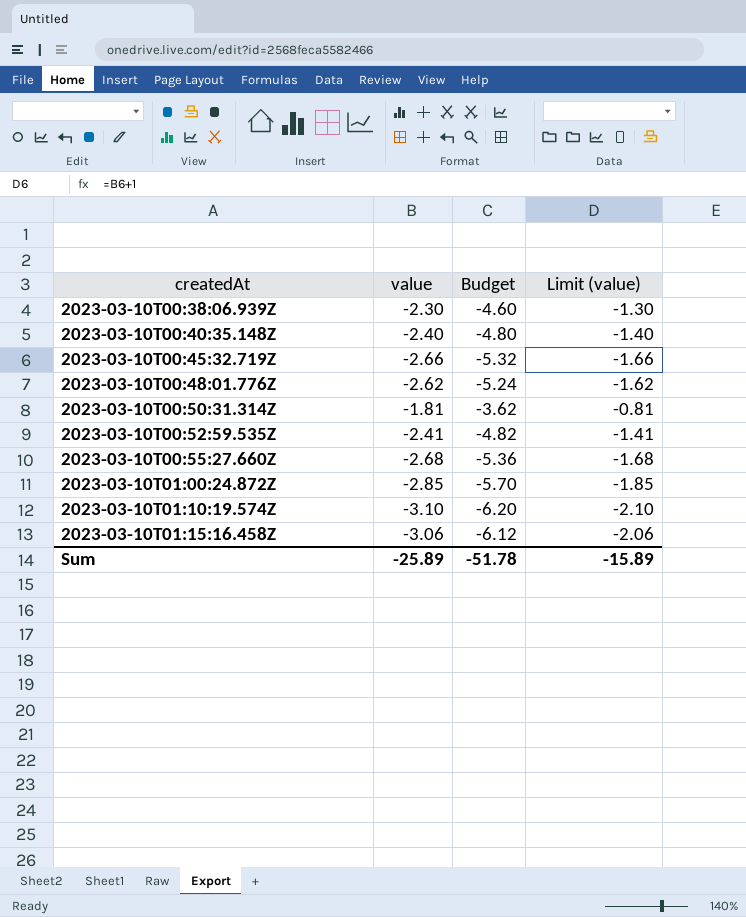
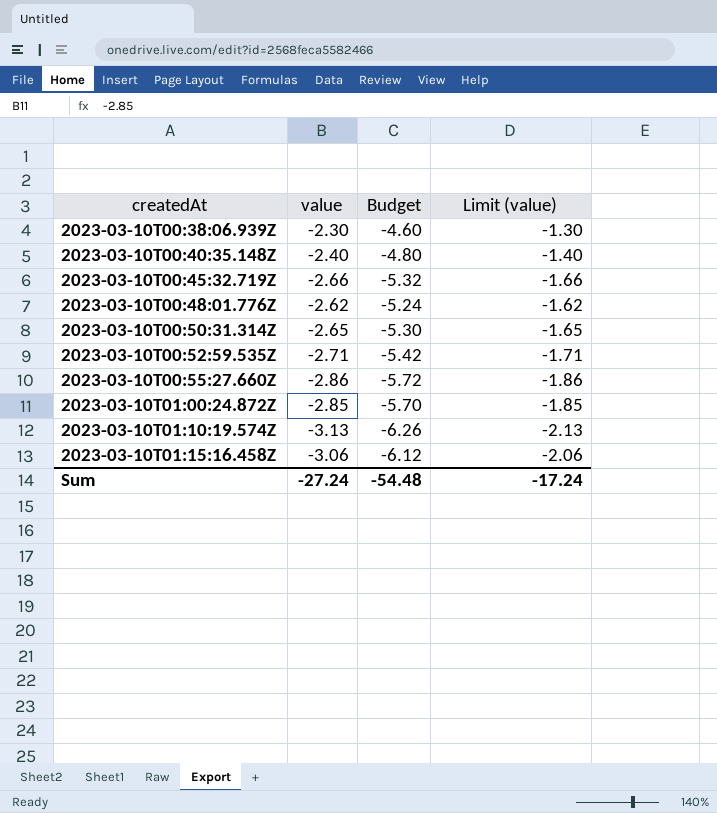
2023-03-10T00:50:31.314Z | value: -1.81 -> -2.65
2023-03-10T00:50:31.314Z | Budget: -3.62 -> -5.30
2023-03-10T00:50:31.314Z | Limit (value): -0.81 -> -1.65
2023-03-10T00:52:59.535Z | value: -2.41 -> -2.71
2023-03-10T00:52:59.535Z | Budget: -4.82 -> -5.42
2023-03-10T00:52:59.535Z | Limit (value): -1.41 -> -1.71
2023-03-10T00:55:27.660Z | value: -2.68 -> -2.86
2023-03-10T00:55:27.660Z | Budget: -5.36 -> -5.72
2023-03-10T00:55:27.660Z | Limit (value): -1.68 -> -1.86
2023-03-10T01:10:19.574Z | value: -3.10 -> -3.13
2023-03-10T01:10:19.574Z | Budget: -6.20 -> -6.26
2023-03-10T01:10:19.574Z | Limit (value): -2.10 -> -2.13
Sum | value: -25.89 -> -27.24
Sum | Budget: -51.78 -> -54.48
Sum | Limit (value): -15.89 -> -17.24

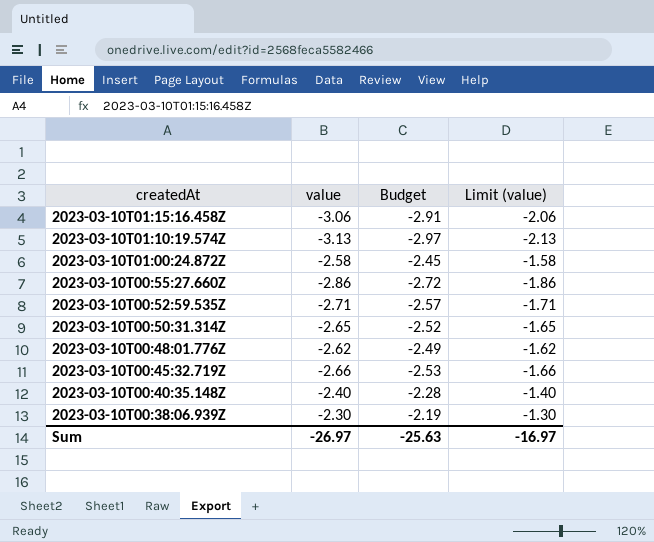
row order: createdAt ascending -> createdAt descending
column Budget | formula: [value] * 2 -> [value] * 0.95
2023-03-10T01:00:24.872Z | value: -2.85 -> -2.58
2023-03-10T01:00:24.872Z | Limit (value): -1.85 -> -1.58
Sum | value: -27.24 -> -26.97
Sum | Budget: -54.48 -> -25.63
Sum | Limit (value): -17.24 -> -16.97

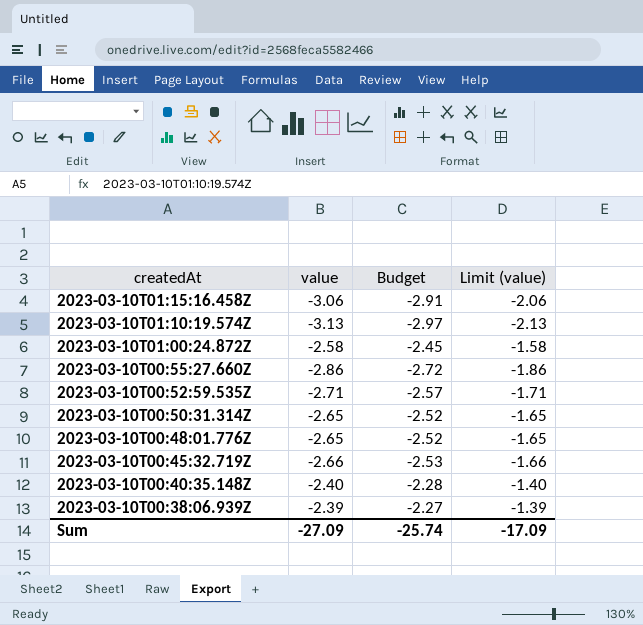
2023-03-10T00:48:01.776Z | value: -2.62 -> -2.65
2023-03-10T00:48:01.776Z | Budget: -2.49 -> -2.52
2023-03-10T00:48:01.776Z | Limit (value): -1.62 -> -1.65
2023-03-10T00:38:06.939Z | value: -2.30 -> -2.39
2023-03-10T00:38:06.939Z | Budget: -2.19 -> -2.27
2023-03-10T00:38:06.939Z | Limit (value): -1.30 -> -1.39
Sum | value: -26.97 -> -27.09
Sum | Budget: -25.63 -> -25.74
Sum | Limit (value): -16.97 -> -17.09

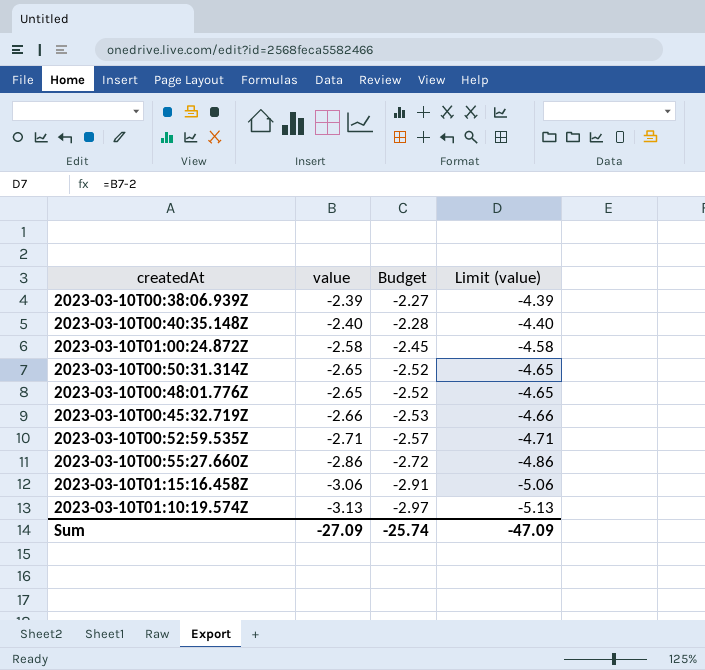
row order: createdAt descending -> value descending
column Limit (value) | formula: [value] + 1 -> [value] - 2
Sum | Limit (value): -17.09 -> -47.09

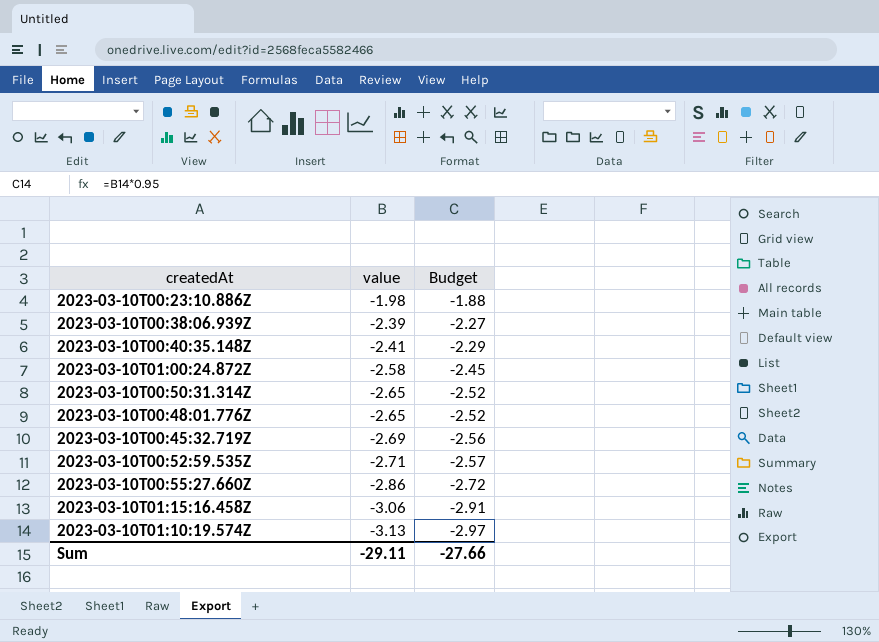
column Limit (value) | formula: [value] - 2 -> none
row 2023-03-10T00:23:10.886Z: none -> -1.98 | -1.88
2023-03-10T00:40:35.148Z | value: -2.40 -> -2.41
2023-03-10T00:40:35.148Z | Budget: -2.28 -> -2.29
2023-03-10T00:45:32.719Z | value: -2.66 -> -2.69
2023-03-10T00:45:32.719Z | Budget: -2.53 -> -2.56
Sum | value: -27.09 -> -29.11
Sum | Budget: -25.74 -> -27.66

